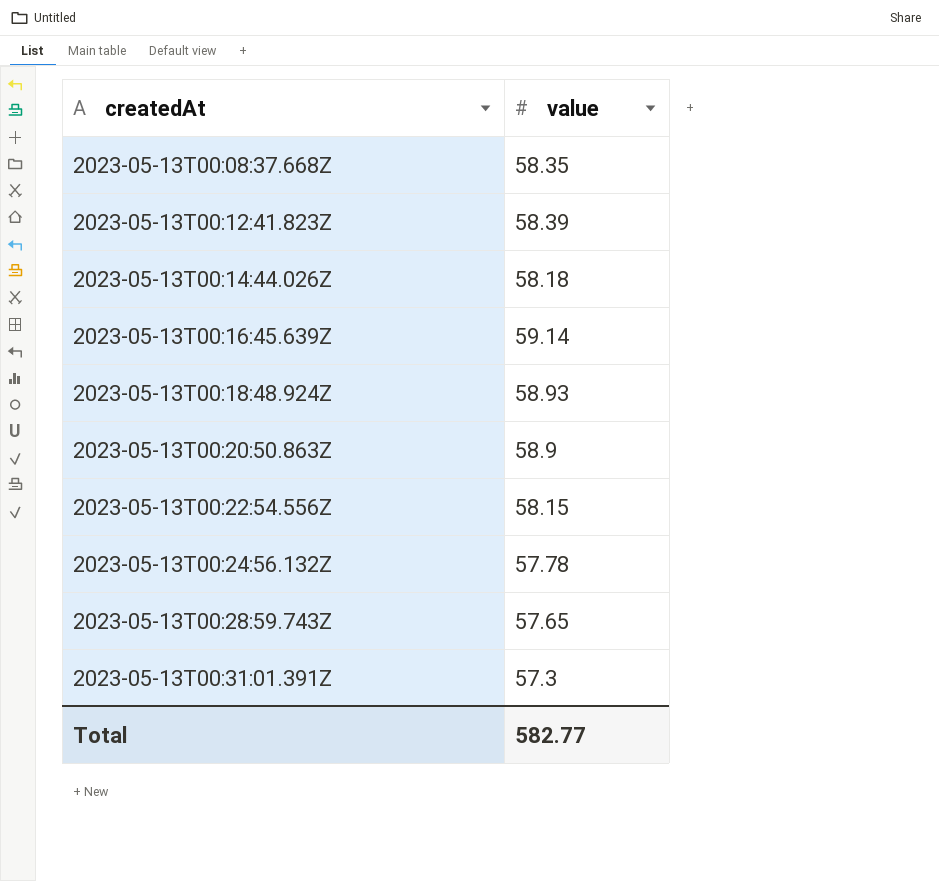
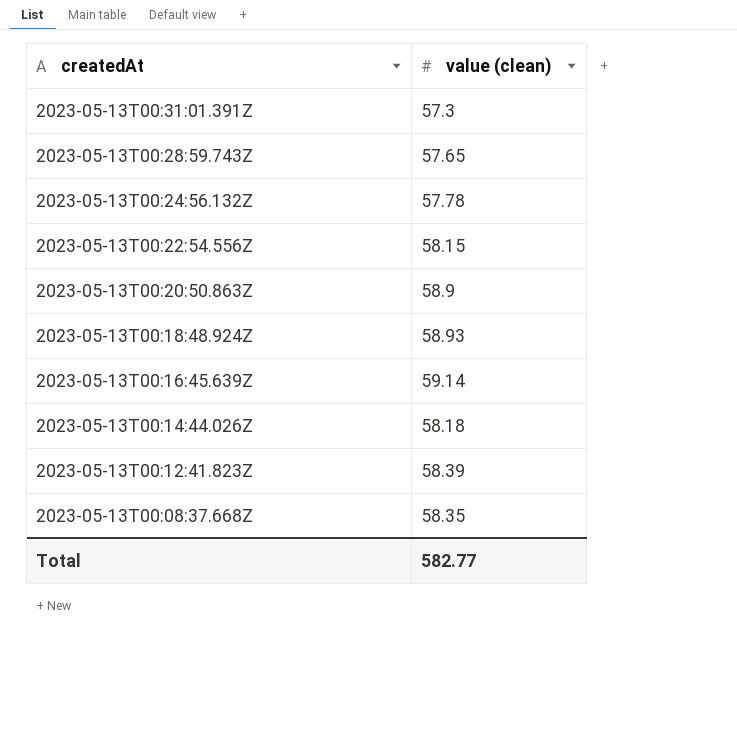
row order: createdAt ascending -> createdAt descending
column name: value -> value (clean)

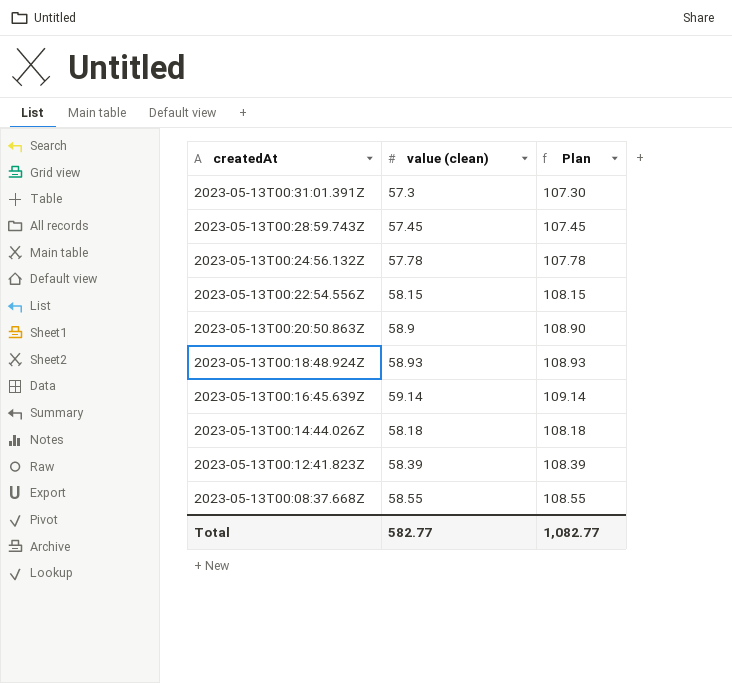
column Plan | formula: none -> [value (clean)] + 50
2023-05-13T00:28:59.743Z | value (clean): 57.65 -> 57.45
2023-05-13T00:08:37.668Z | value (clean): 58.35 -> 58.55

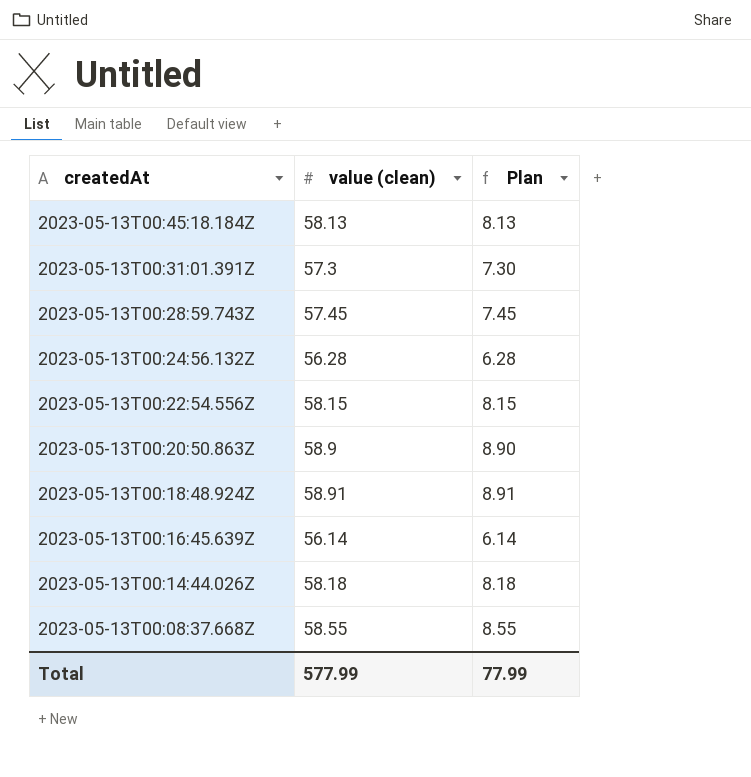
column Plan | formula: [value (clean)] + 50 -> [value (clean)] - 50
row 2023-05-13T00:12:41.823Z: 58.39 | 108.39 -> none
row 2023-05-13T00:45:18.184Z: none -> 58.13 | 8.13
2023-05-13T00:24:56.132Z | value (clean): 57.78 -> 56.28
2023-05-13T00:18:48.924Z | value (clean): 58.93 -> 58.91
2023-05-13T00:16:45.639Z | value (clean): 59.14 -> 56.14
Total | value (clean): 582.77 -> 577.99
Total | Plan: 1,082.77 -> 77.99

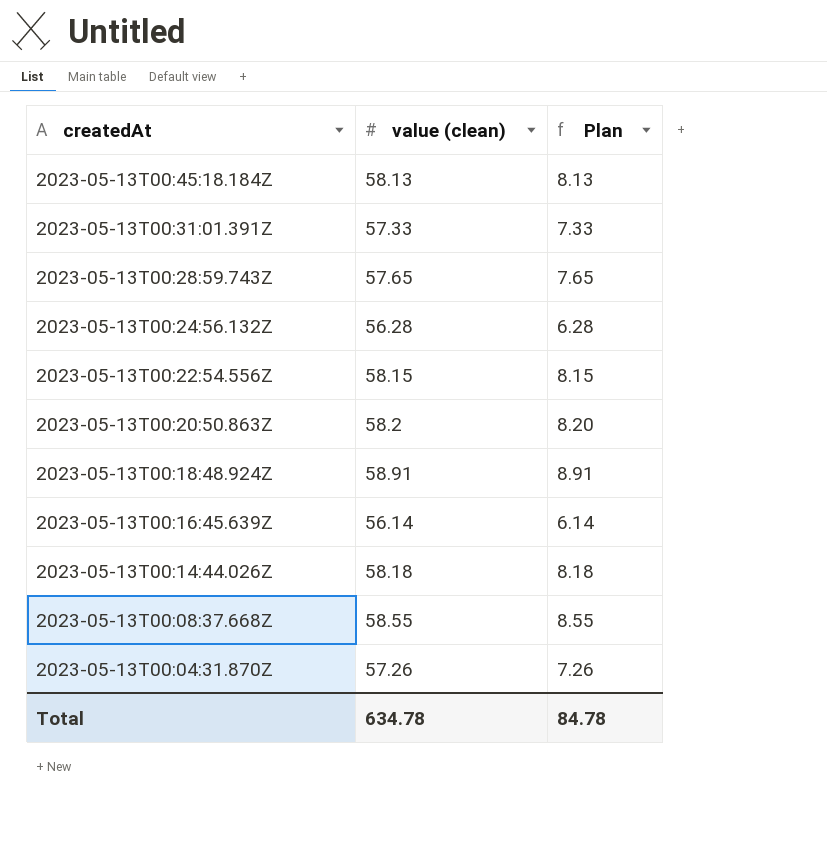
2023-05-13T00:31:01.391Z | value (clean): 57.3 -> 57.33
2023-05-13T00:31:01.391Z | Plan: 7.30 -> 7.33
2023-05-13T00:28:59.743Z | value (clean): 57.45 -> 57.65
2023-05-13T00:28:59.743Z | Plan: 7.45 -> 7.65
2023-05-13T00:20:50.863Z | value (clean): 58.9 -> 58.2
2023-05-13T00:20:50.863Z | Plan: 8.90 -> 8.20
row 2023-05-13T00:04:31.870Z: none -> 57.26 | 7.26
Total | value (clean): 577.99 -> 634.78
Total | Plan: 77.99 -> 84.78

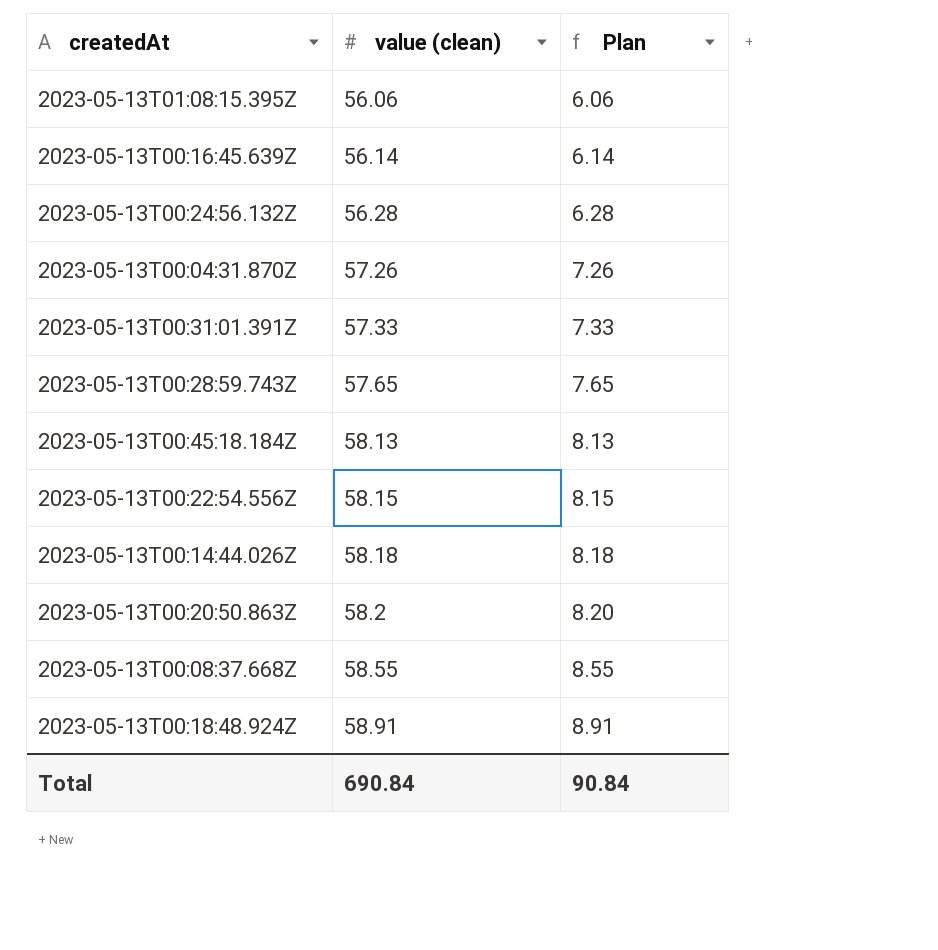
row order: createdAt descending -> value (clean) ascending
row 2023-05-13T01:08:15.395Z: none -> 56.06 | 6.06
Total | value (clean): 634.78 -> 690.84
Total | Plan: 84.78 -> 90.84

